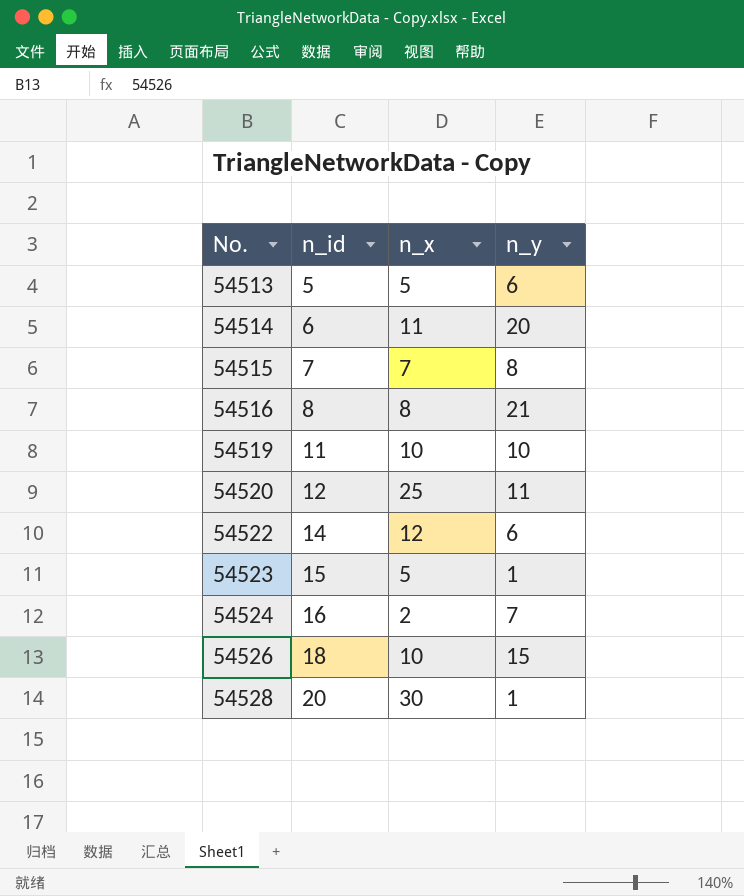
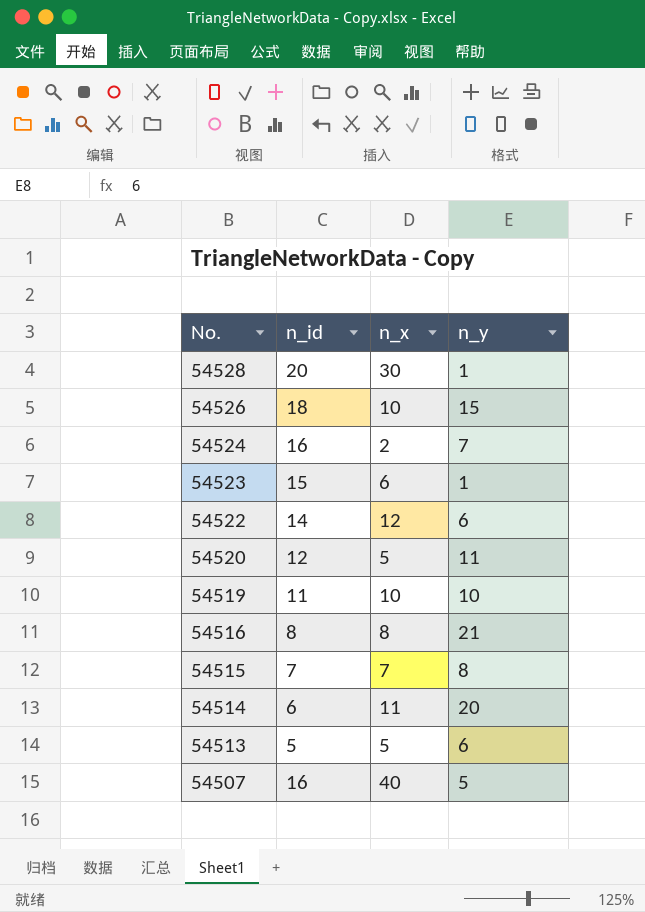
row order: No. ascending -> No. descending
54523 | n_x: 5 -> 6
54520 | n_x: 25 -> 5
row 54507: none -> 16 | 40 | 5

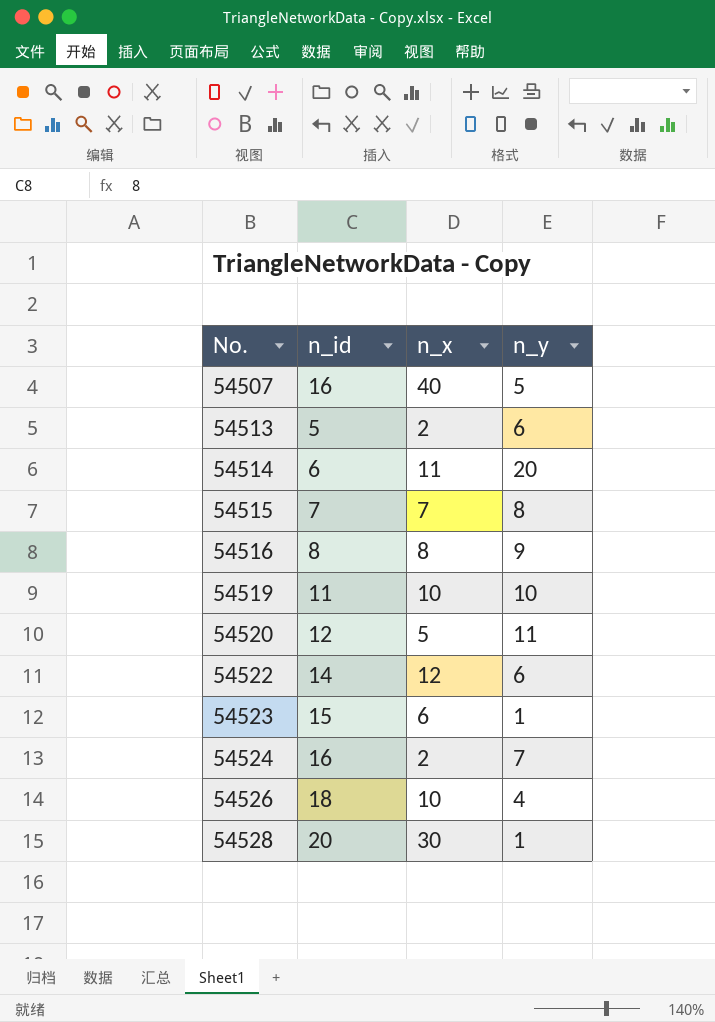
row order: No. descending -> No. ascending
54513 | n_x: 5 -> 2
54516 | n_y: 21 -> 9
54526 | n_y: 15 -> 4

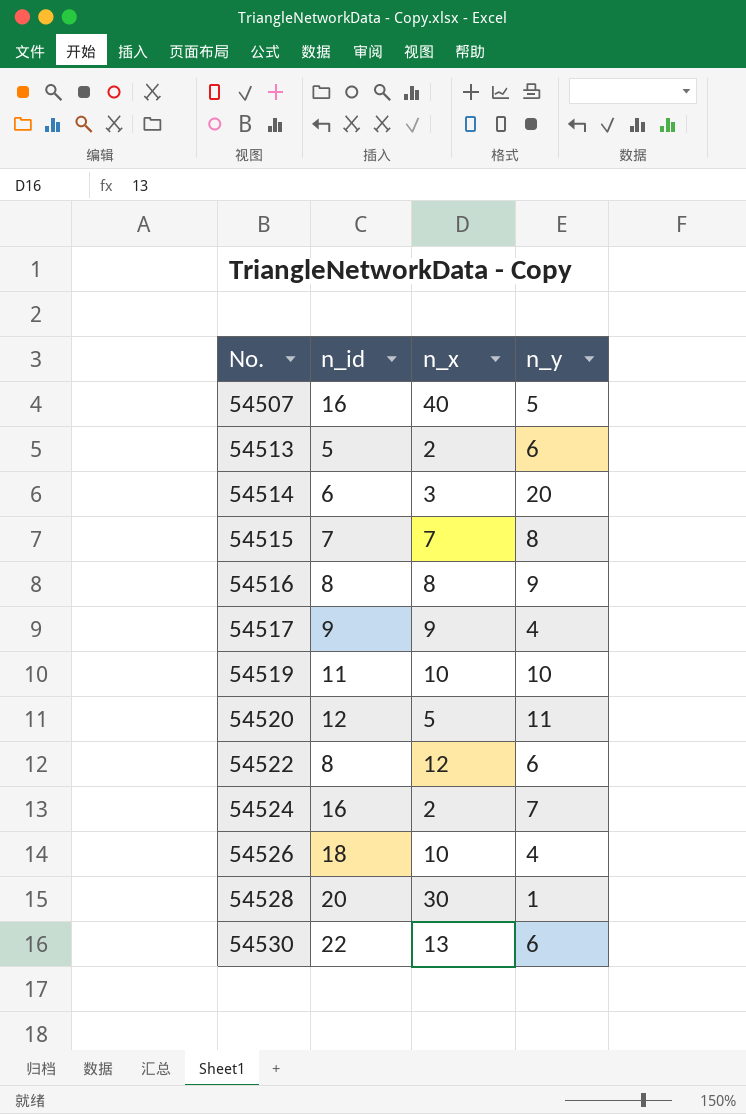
row 54523: 15 | 6 | 1 -> none
54514 | n_x: 11 -> 3
row 54517: none -> 9 | 9 | 4
54522 | n_id: 14 -> 8
row 54530: none -> 22 | 13 | 6

